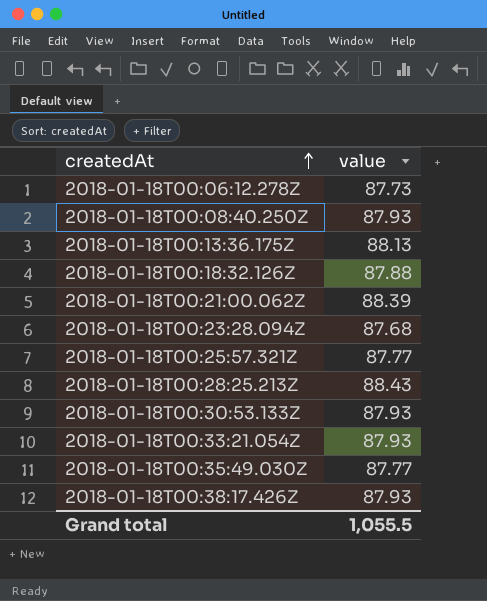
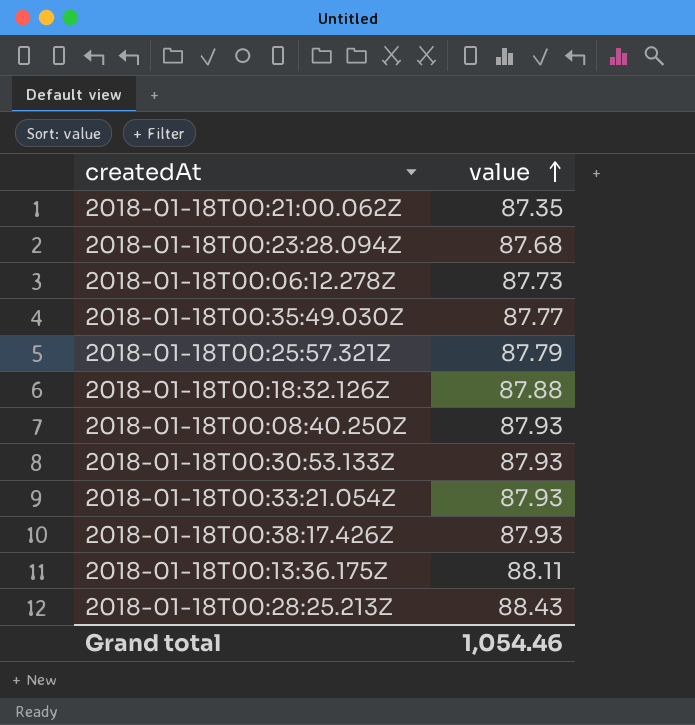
row order: createdAt ascending -> value ascending
2018-01-18T00:21:00.062Z | value: 88.39 -> 87.35
2018-01-18T00:25:57.321Z | value: 87.77 -> 87.79
2018-01-18T00:13:36.175Z | value: 88.13 -> 88.11
Grand total | value: 1,055.5 -> 1,054.46

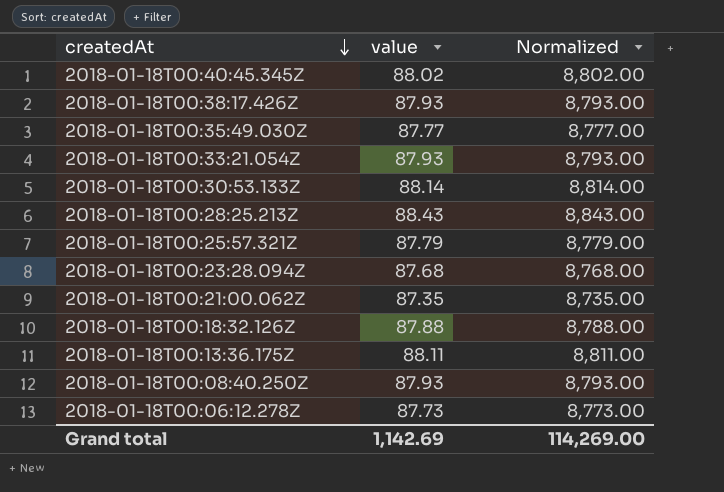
row order: value ascending -> createdAt descending
column Normalized | formula: none -> [value] * 100
row 2018-01-18T00:40:45.345Z: none -> 88.02 | 8,802.00
2018-01-18T00:30:53.133Z | value: 87.93 -> 88.14
Grand total | value: 1,054.46 -> 1,142.69

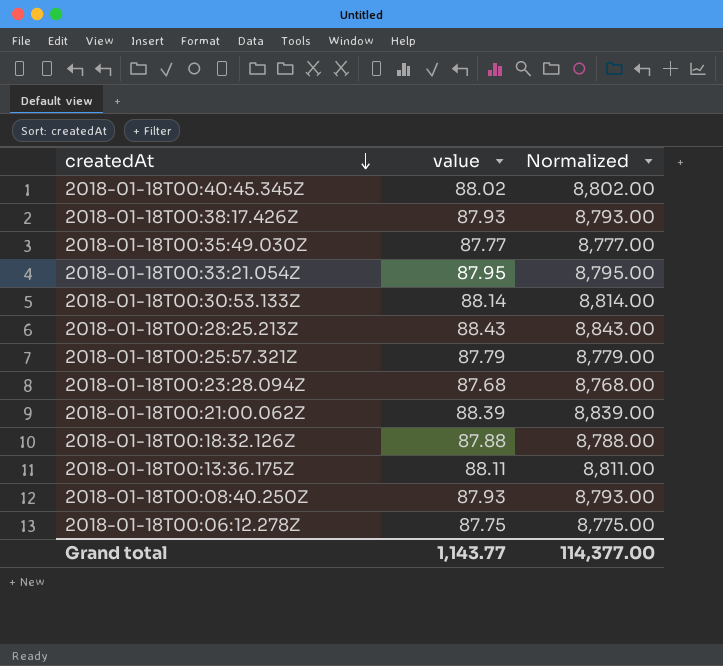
2018-01-18T00:33:21.054Z | value: 87.93 -> 87.95
2018-01-18T00:33:21.054Z | Normalized: 8,793.00 -> 8,795.00
2018-01-18T00:21:00.062Z | value: 87.35 -> 88.39
2018-01-18T00:21:00.062Z | Normalized: 8,735.00 -> 8,839.00
2018-01-18T00:06:12.278Z | value: 87.73 -> 87.75
2018-01-18T00:06:12.278Z | Normalized: 8,773.00 -> 8,775.00
Grand total | value: 1,142.69 -> 1,143.77
Grand total | Normalized: 114,269.00 -> 114,377.00

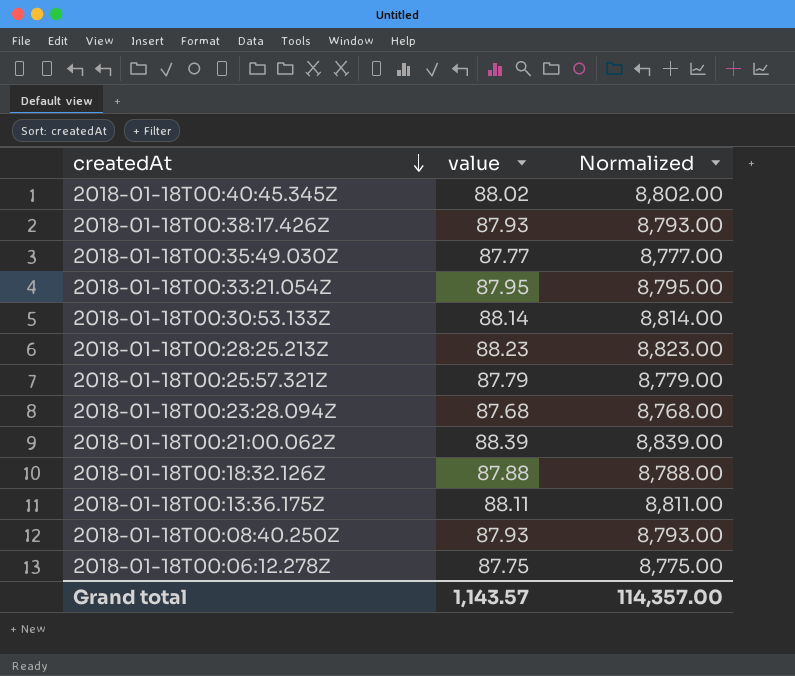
2018-01-18T00:28:25.213Z | value: 88.43 -> 88.23
2018-01-18T00:28:25.213Z | Normalized: 8,843.00 -> 8,823.00
Grand total | value: 1,143.77 -> 1,143.57
Grand total | Normalized: 114,377.00 -> 114,357.00

